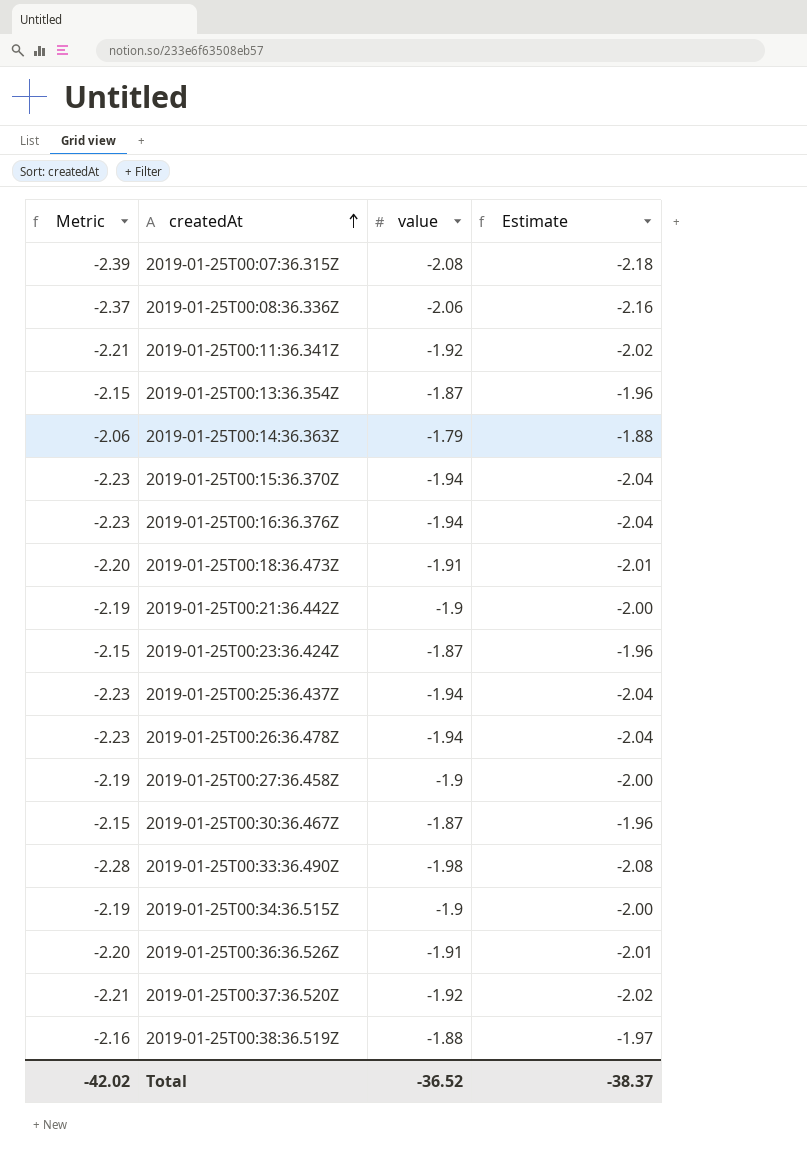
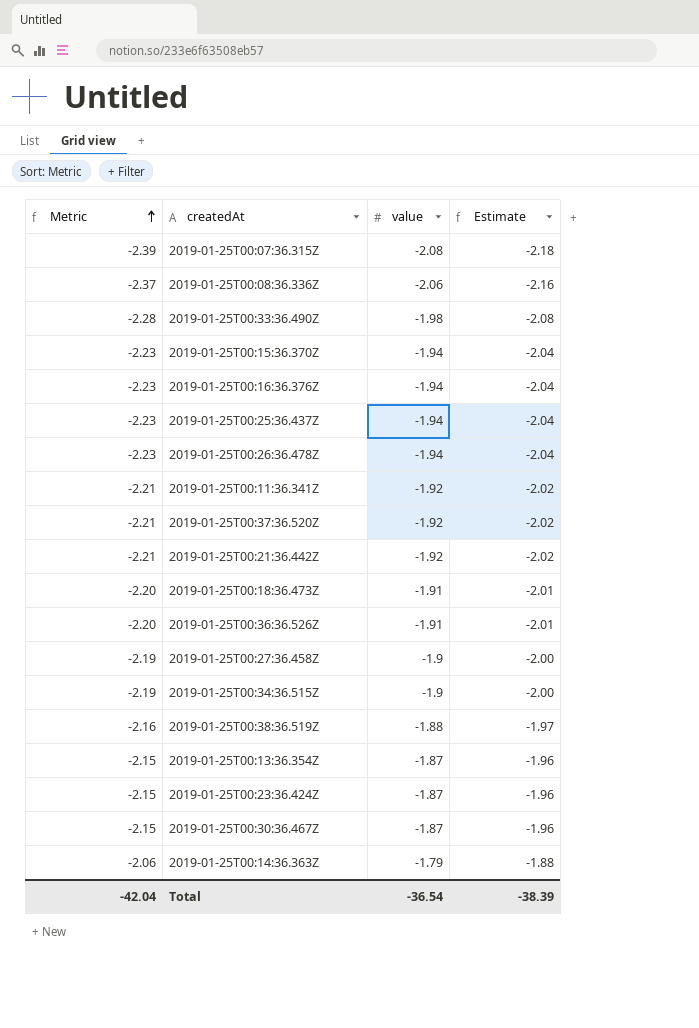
row order: createdAt ascending -> Metric ascending
2019-01-25T00:21:36.442Z | Metric: -2.19 -> -2.21
2019-01-25T00:21:36.442Z | value: -1.9 -> -1.92
2019-01-25T00:21:36.442Z | Estimate: -2.00 -> -2.02
Total | Metric: -42.02 -> -42.04
Total | value: -36.52 -> -36.54
Total | Estimate: -38.37 -> -38.39

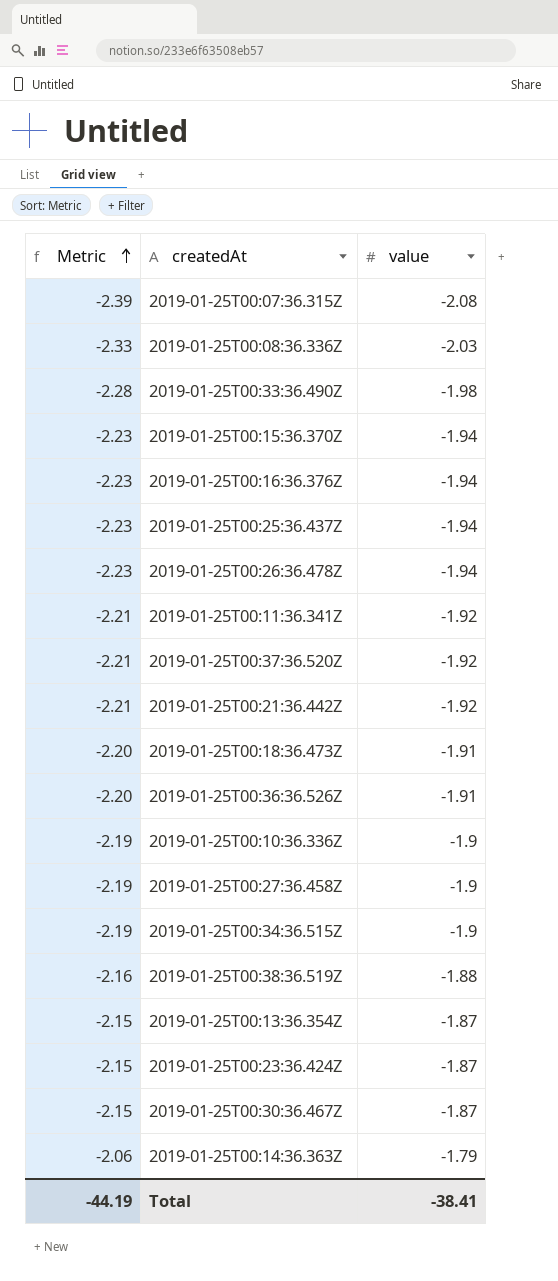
column Estimate | formula: [value] * 1.05 -> none
2019-01-25T00:08:36.336Z | Metric: -2.37 -> -2.33
2019-01-25T00:08:36.336Z | value: -2.06 -> -2.03
row 2019-01-25T00:10:36.336Z: none -> -2.19 | -1.9
Total | Metric: -42.04 -> -44.19
Total | value: -36.54 -> -38.41

